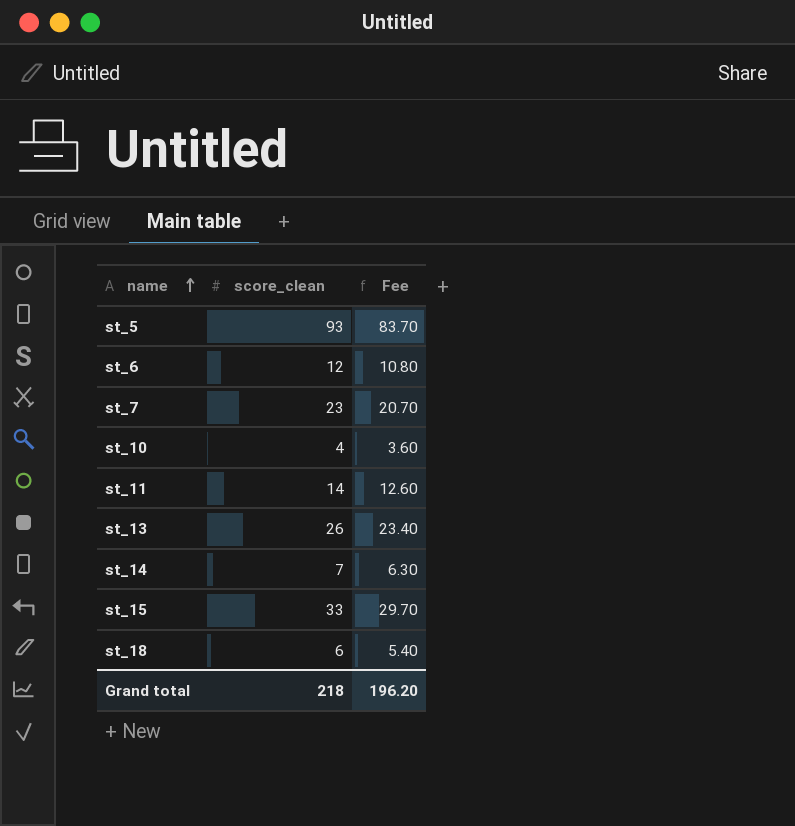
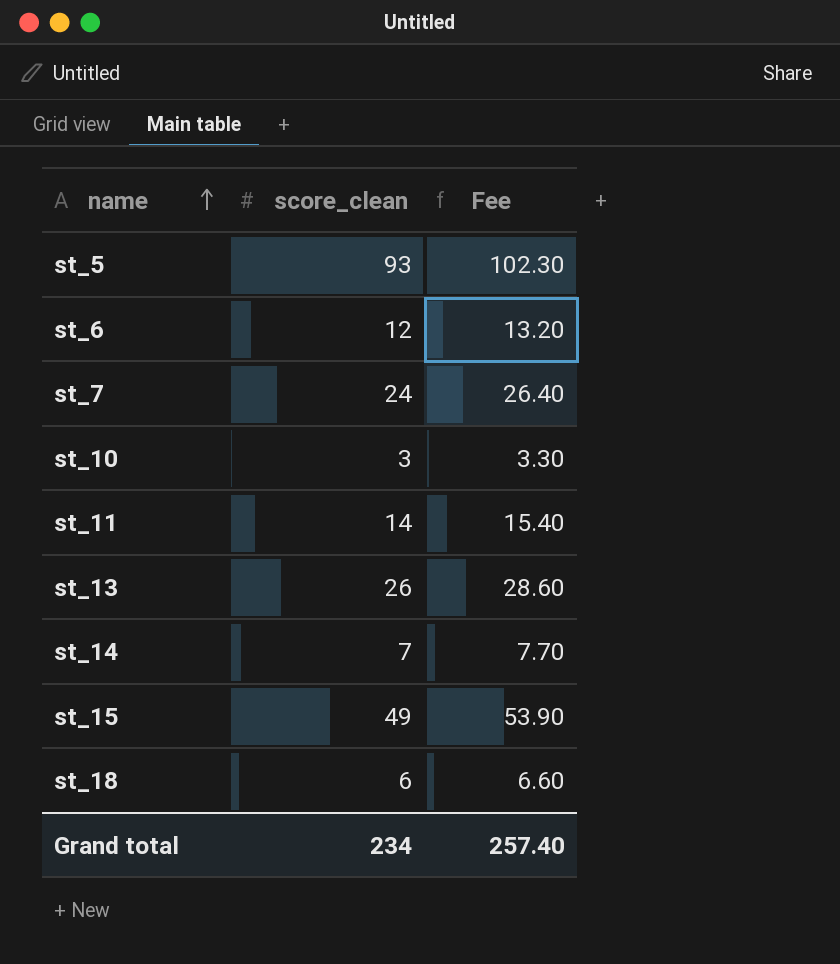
column Fee | formula: [score_clean] * 0.9 -> [score_clean] * 1.1
st_7 | score_clean: 23 -> 24
st_10 | score_clean: 4 -> 3
st_15 | score_clean: 33 -> 49
Grand total | score_clean: 218 -> 234
Grand total | Fee: 196.20 -> 257.40

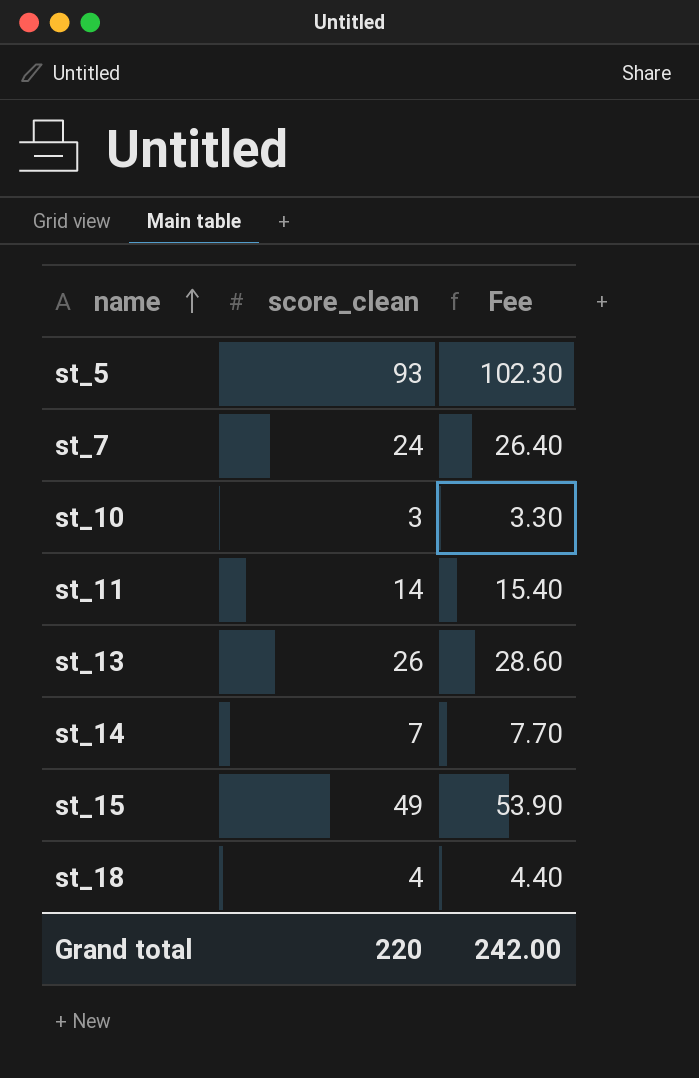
row st_6: 12 | 13.20 -> none
st_18 | score_clean: 6 -> 4
st_18 | Fee: 6.60 -> 4.40
Grand total | score_clean: 234 -> 220
Grand total | Fee: 257.40 -> 242.00

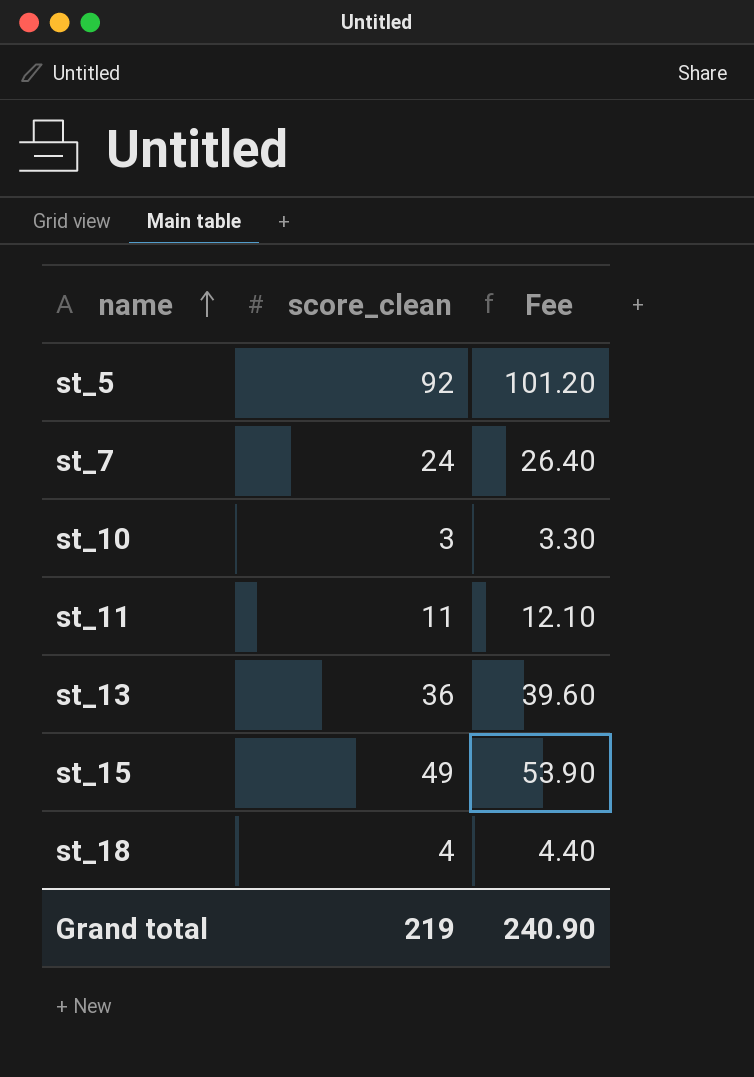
row st_14: 7 | 7.70 -> none
st_5 | score_clean: 93 -> 92
st_5 | Fee: 102.30 -> 101.20
st_11 | score_clean: 14 -> 11
st_11 | Fee: 15.40 -> 12.10
st_13 | score_clean: 26 -> 36
st_13 | Fee: 28.60 -> 39.60
Grand total | score_clean: 220 -> 219
Grand total | Fee: 242.00 -> 240.90

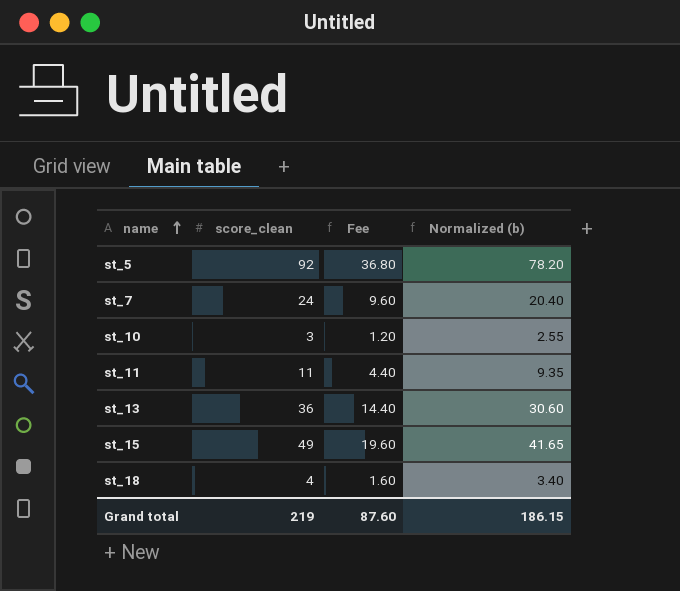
column Fee | formula: [score_clean] * 1.1 -> [score_clean] * 0.4
column Normalized (b) | formula: none -> [score_clean] * 0.85
Grand total | Fee: 240.90 -> 87.60

